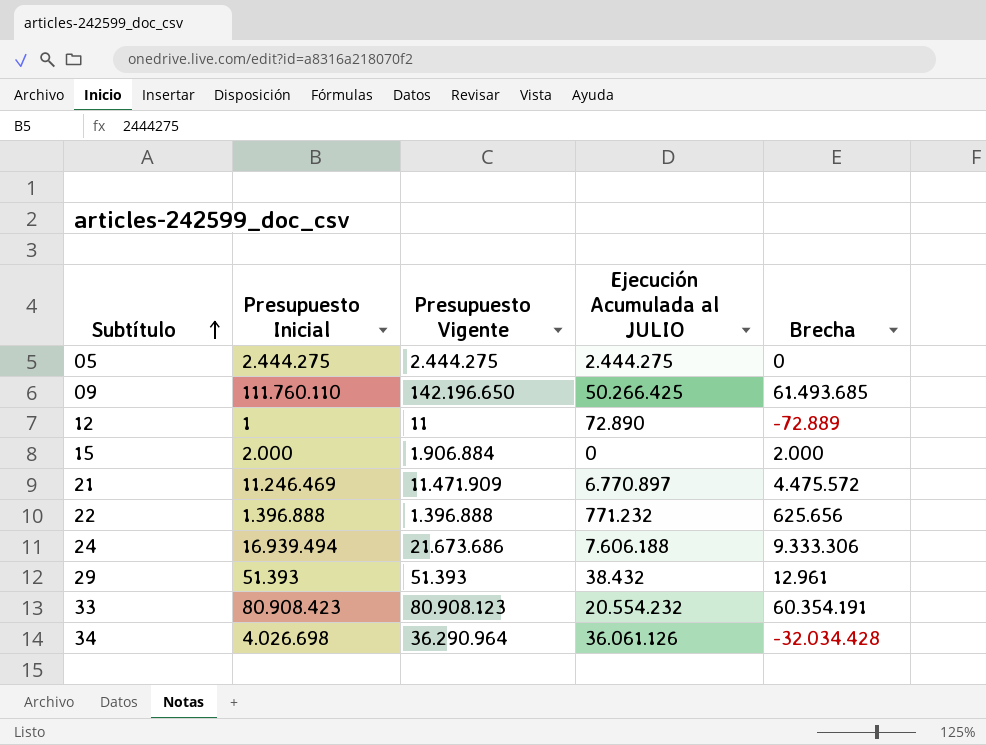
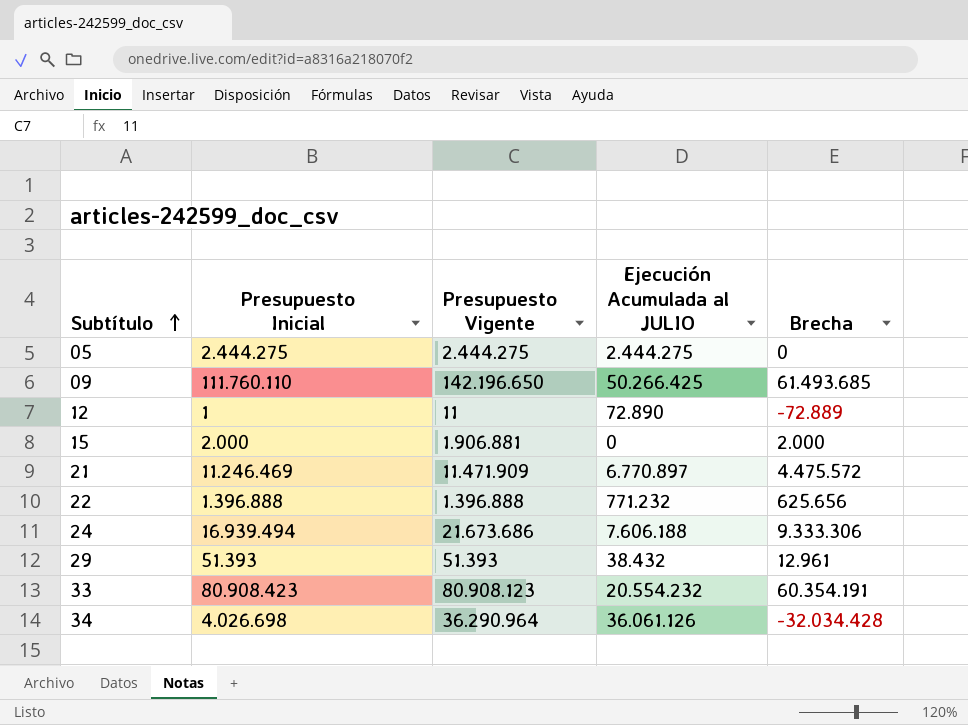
15 | Presupuesto Vigente: 1.906.884 -> 1.906.881

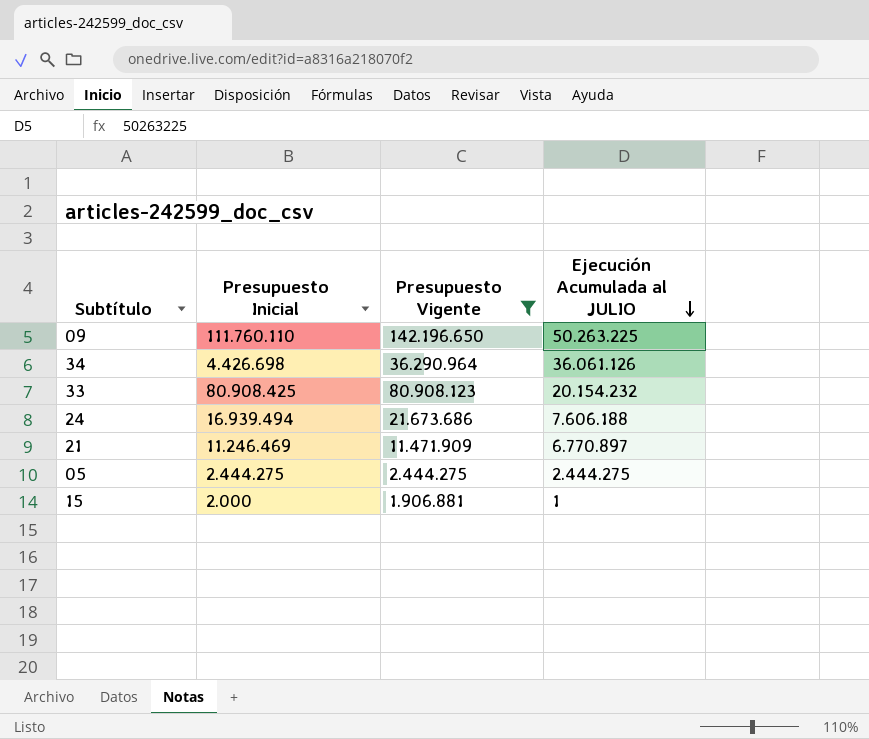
filter: none -> Presupuesto Vigente >= 1.906.881
row order: Subtítulo ascending -> Ejecución Acumulada al JULIO descending
column Brecha | formula: [Presupuesto Inicial] - [Ejecución Acumulada al JULIO] -> none
09 | Ejecución Acumulada al JULIO: 50.266.425 -> 50.263.225
34 | Presupuesto Inicial: 4.026.698 -> 4.426.698
33 | Presupuesto Inicial: 80.908.423 -> 80.908.425
33 | Ejecución Acumulada al JULIO: 20.554.232 -> 20.154.232
15 | Ejecución Acumulada al JULIO: 0 -> 1

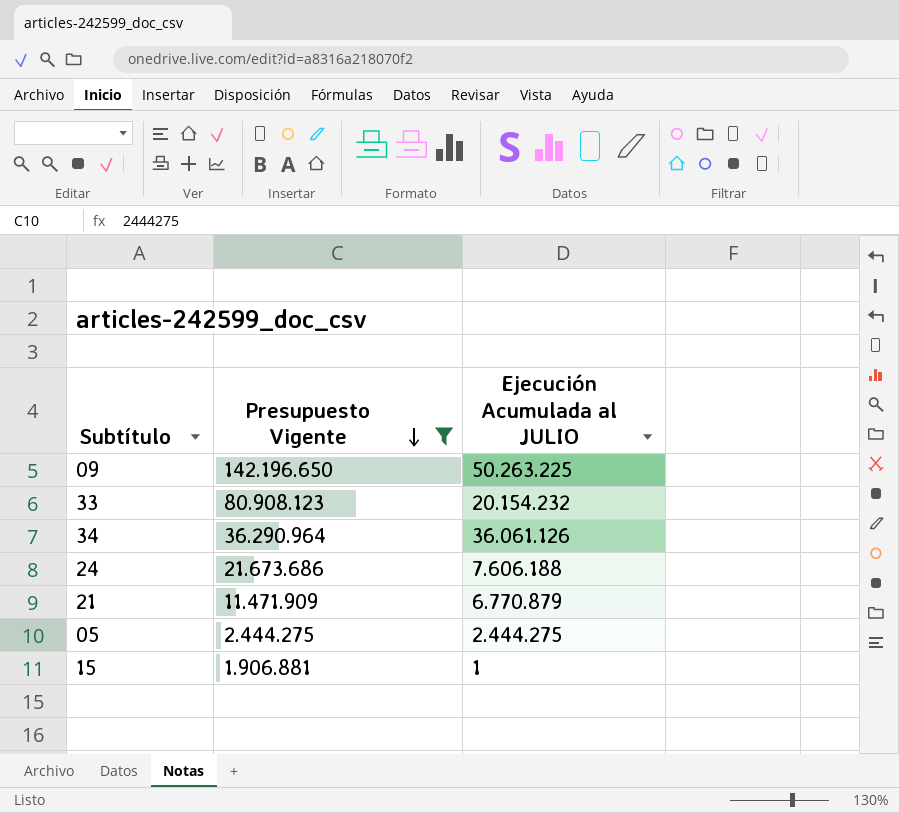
row order: Ejecución Acumulada al JULIO descending -> Presupuesto Vigente descending
column Presupuesto Inicial | position: 2 -> none
21 | Ejecución Acumulada al JULIO: 6.770.897 -> 6.770.879

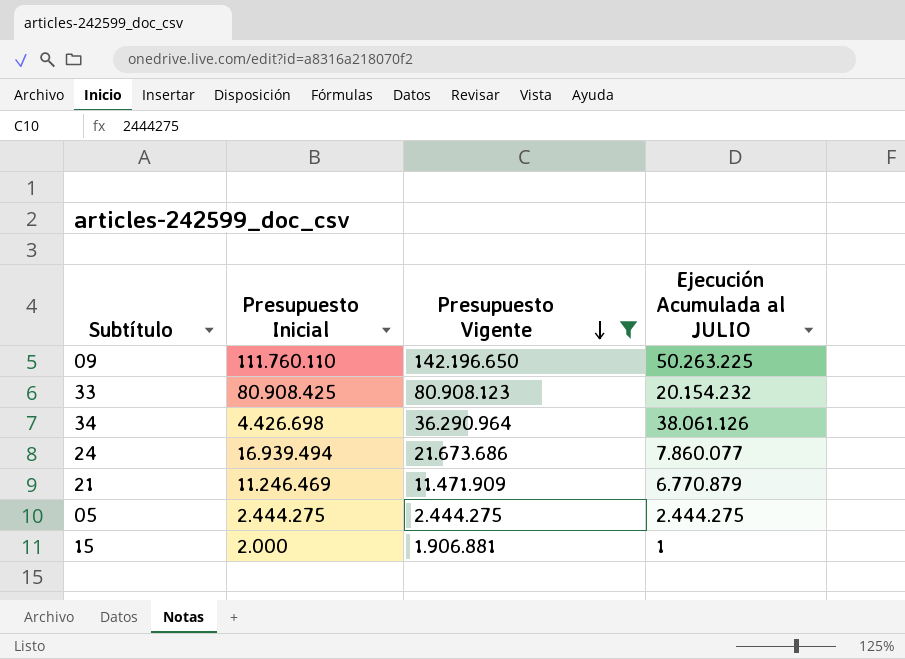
column Presupuesto Inicial | position: none -> 2
34 | Ejecución Acumulada al JULIO: 36.061.126 -> 38.061.126
24 | Ejecución Acumulada al JULIO: 7.606.188 -> 7.860.077

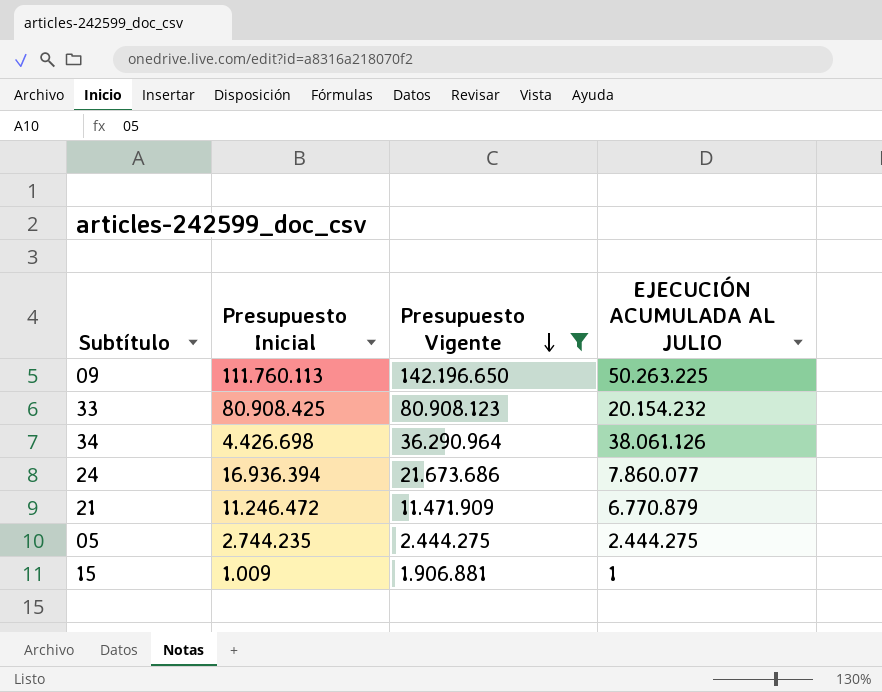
column name: Ejecución Acumulada al JULIO -> EJECUCIÓN ACUMULADA AL JULIO
09 | Presupuesto Inicial: 111.760.110 -> 111.760.113
24 | Presupuesto Inicial: 16.939.494 -> 16.936.394
21 | Presupuesto Inicial: 11.246.469 -> 11.246.472
05 | Presupuesto Inicial: 2.444.275 -> 2.744.235
15 | Presupuesto Inicial: 2.000 -> 1.009

